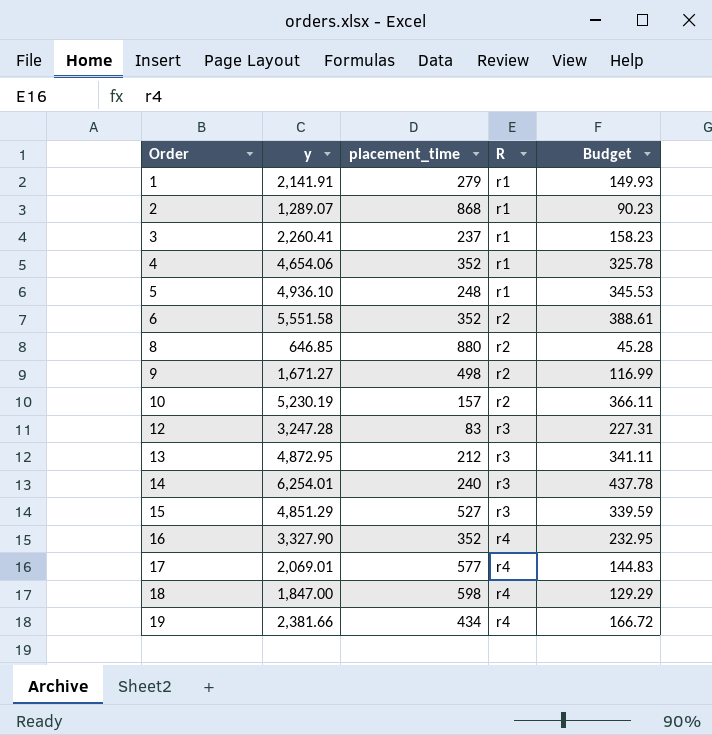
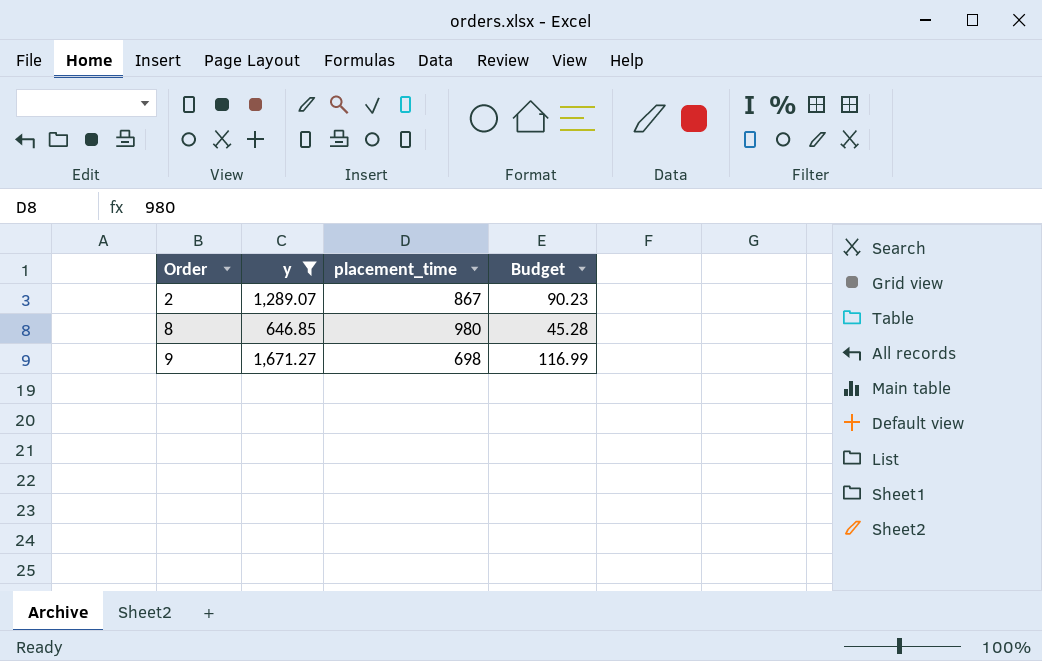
filter: none -> y <= 1,671.27
column R | position: 4 -> none
2 | placement_time: 868 -> 867
8 | placement_time: 880 -> 980
9 | placement_time: 498 -> 698

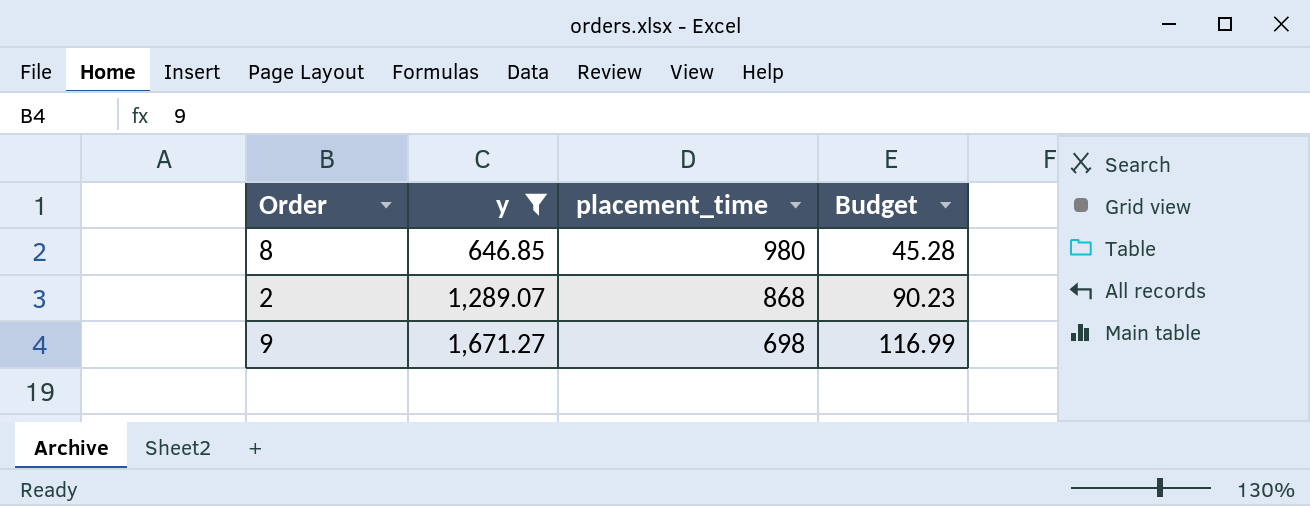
row order: Order ascending -> y ascending
2 | placement_time: 867 -> 868

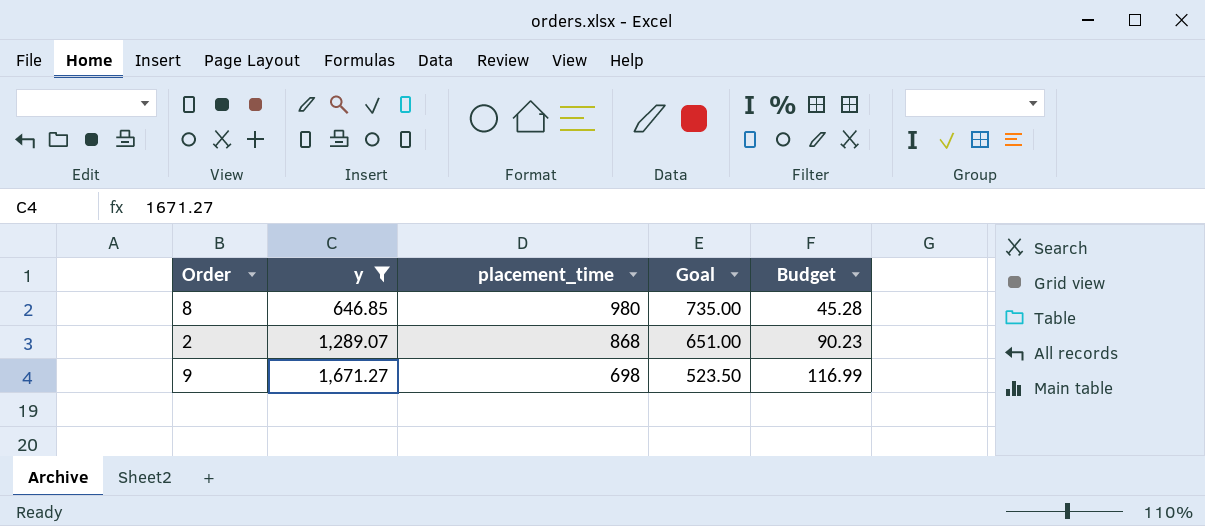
column Goal | formula: none -> [placement_time] * 0.75

